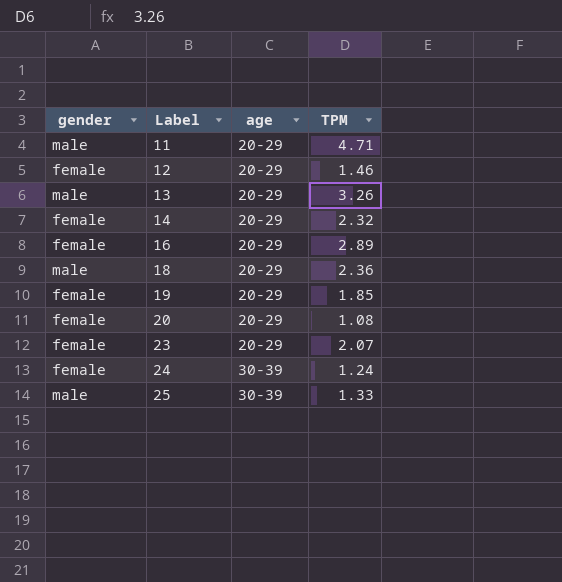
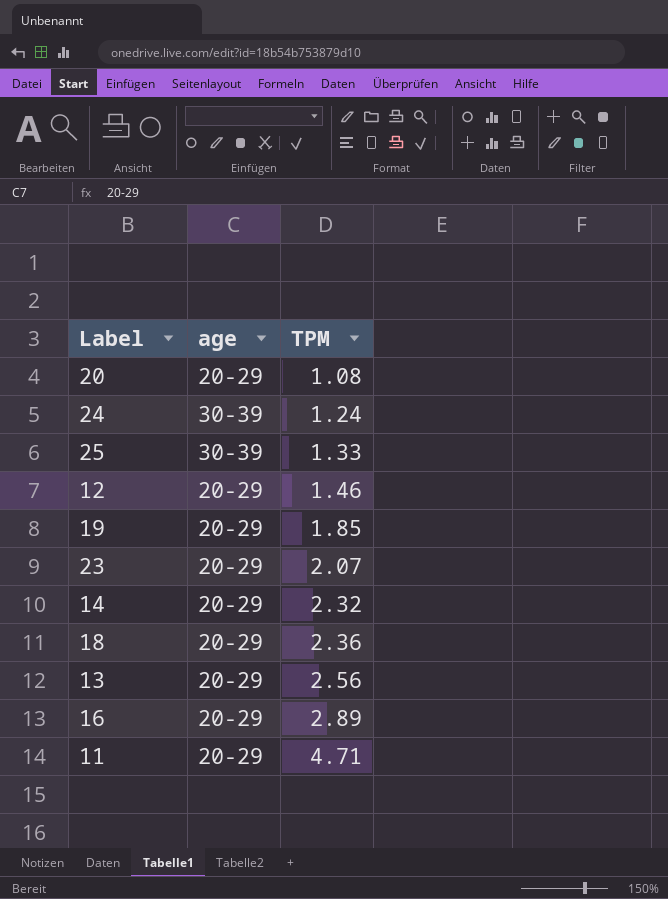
row order: Label ascending -> TPM ascending
column gender | position: 1 -> none
13 | TPM: 3.26 -> 2.56

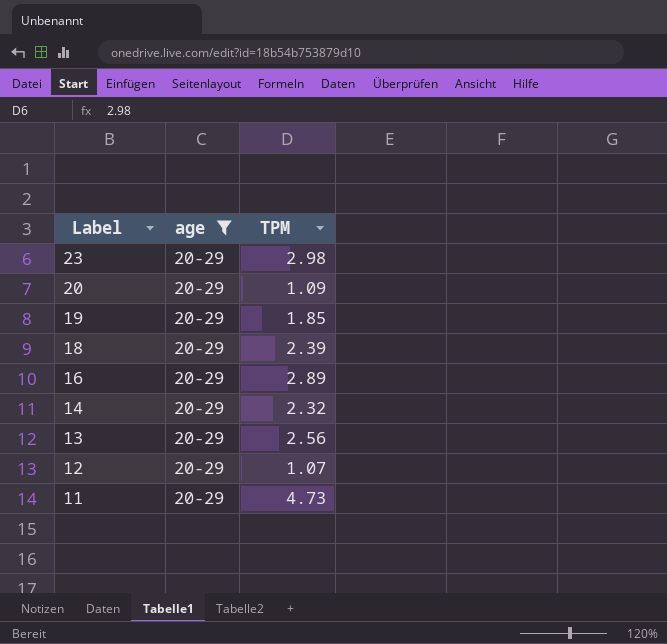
filter: none -> age = 20-29
row order: TPM ascending -> Label descending
23 | TPM: 2.07 -> 2.98
20 | TPM: 1.08 -> 1.09
18 | TPM: 2.36 -> 2.39
12 | TPM: 1.46 -> 1.07
11 | TPM: 4.71 -> 4.73

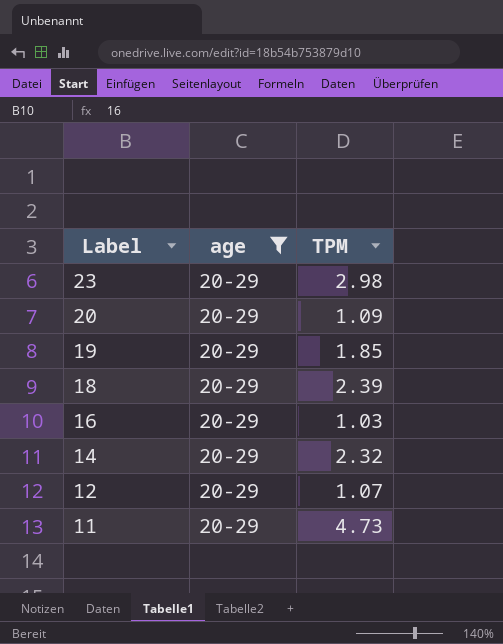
row 13: 20-29 | 2.56 -> none
16 | TPM: 2.89 -> 1.03

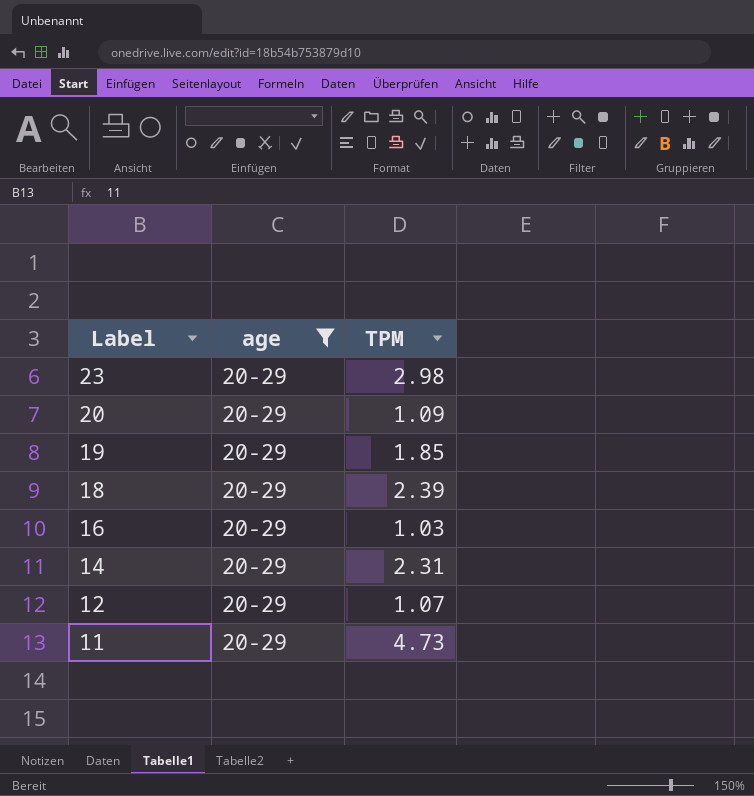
14 | TPM: 2.32 -> 2.31

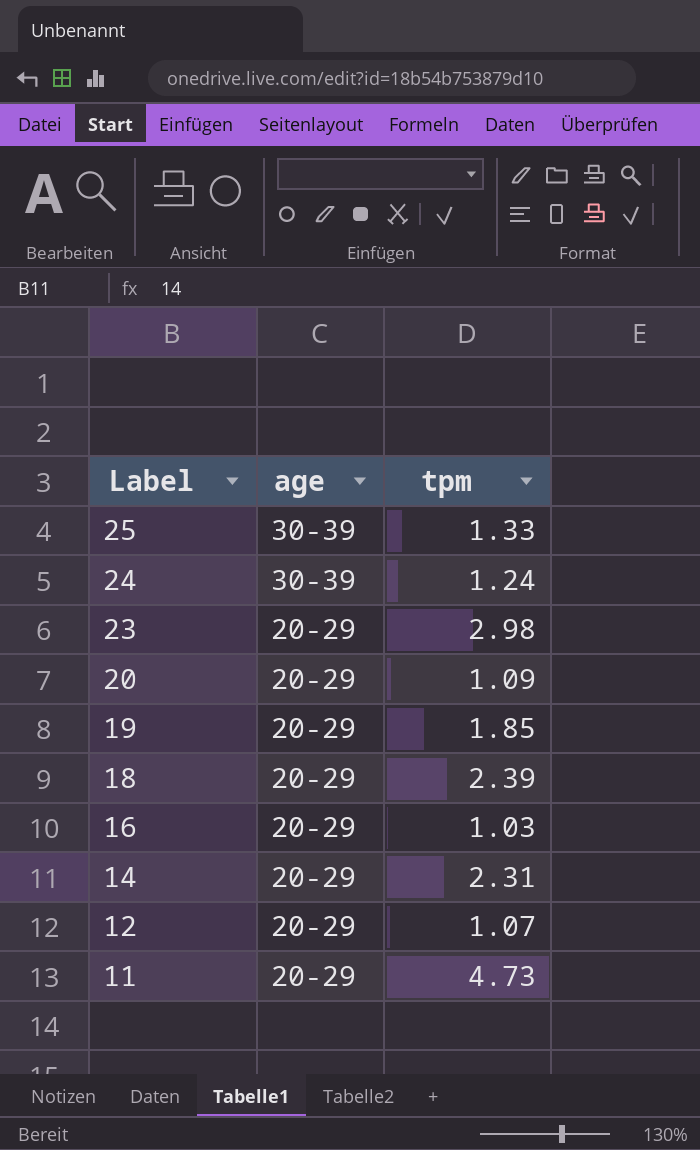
filter: age = 20-29 -> none
column name: TPM -> tpm

